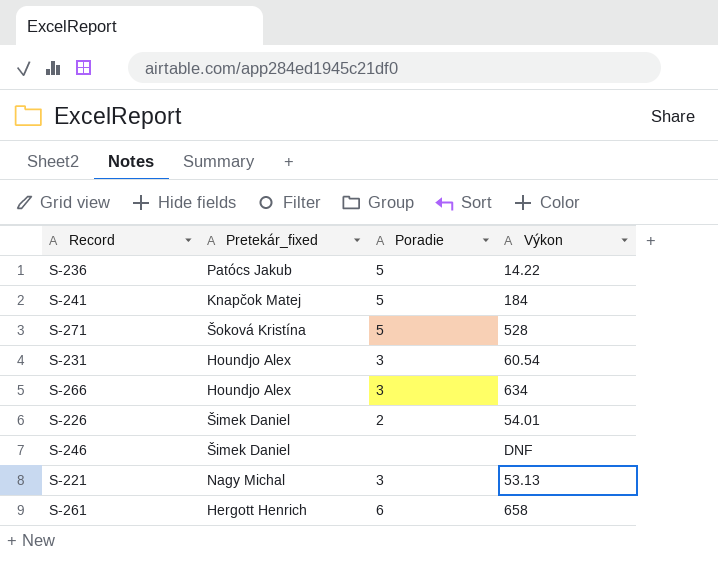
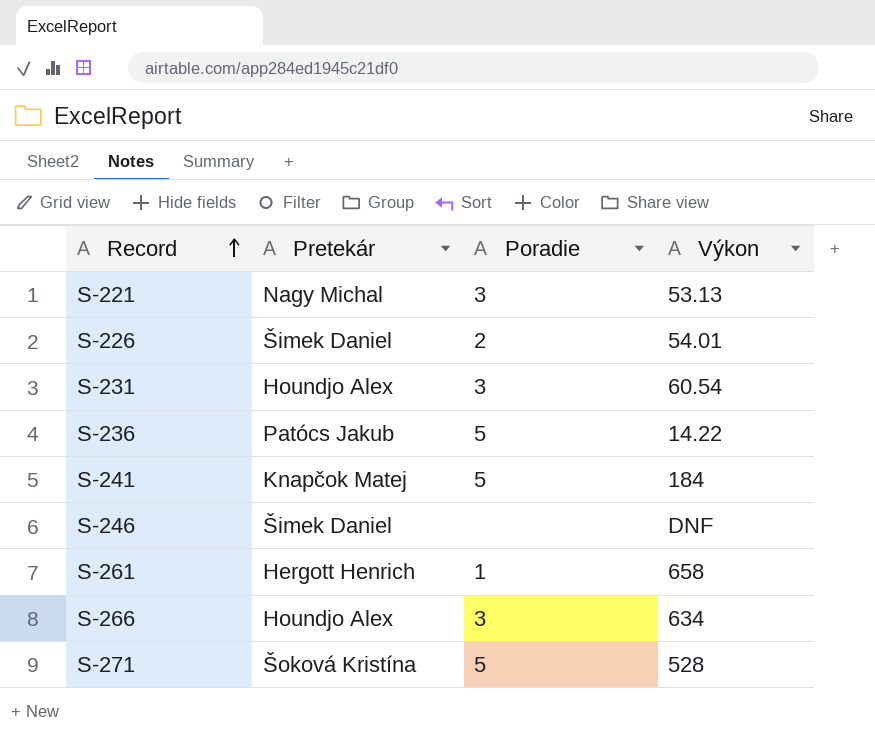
row order: none -> Record ascending
column name: Pretekár_fixed -> Pretekár
S-261 | Poradie: 6 -> 1

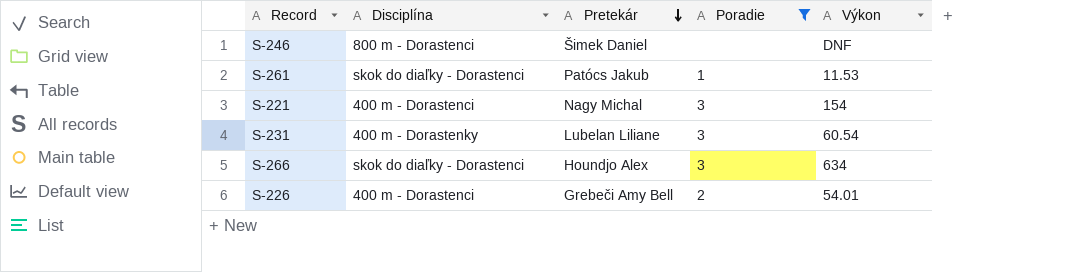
filter: none -> Poradie != 5
row order: Record ascending -> Pretekár descending
column Disciplína | position: none -> 2
S-261 | Pretekár: Hergott Henrich -> Patócs Jakub
S-261 | Výkon: 658 -> 11.53
S-221 | Výkon: 53.13 -> 154
S-231 | Pretekár: Houndjo Alex -> Lubelan Liliane
S-226 | Pretekár: Šimek Daniel -> Grebeči Amy Bell

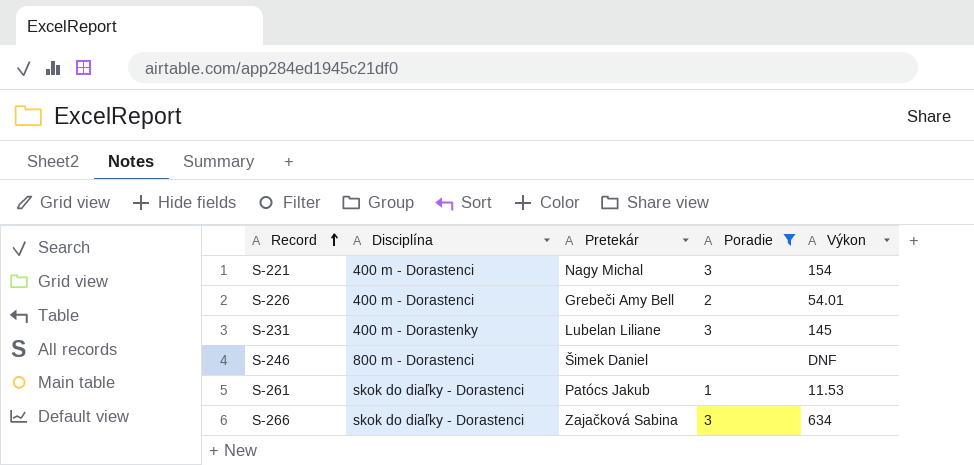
row order: Pretekár descending -> Record ascending
S-231 | Výkon: 60.54 -> 145
S-266 | Pretekár: Houndjo Alex -> Zajačková Sabina

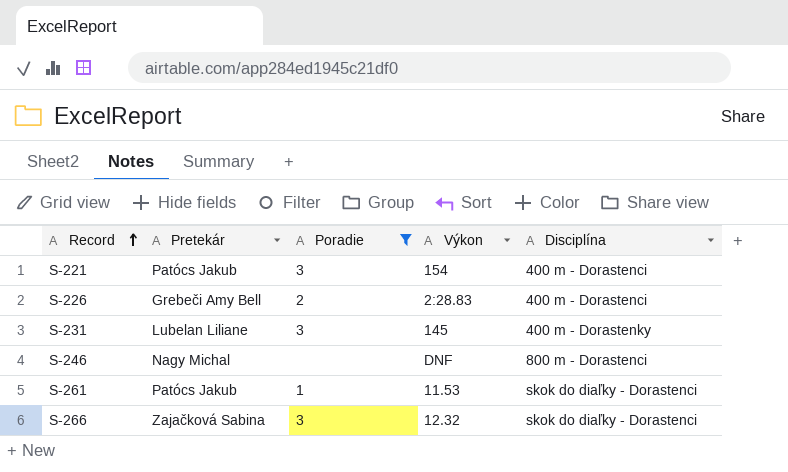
column Disciplína | position: 2 -> 5
S-221 | Pretekár: Nagy Michal -> Patócs Jakub
S-226 | Výkon: 54.01 -> 2:28.83
S-246 | Pretekár: Šimek Daniel -> Nagy Michal
S-266 | Výkon: 634 -> 12.32

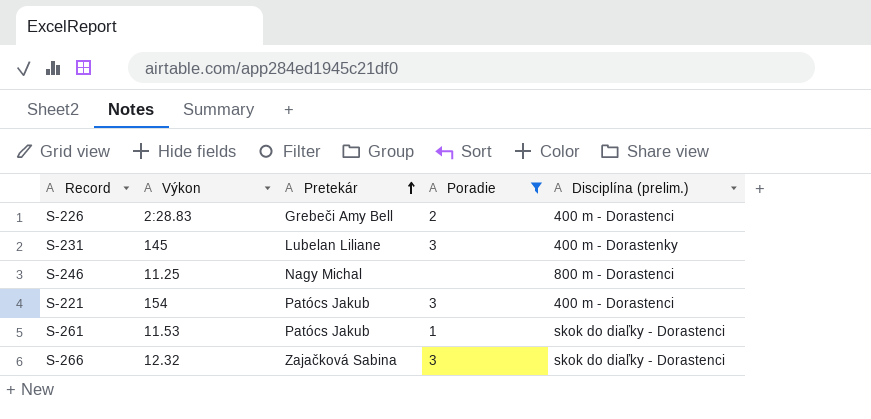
row order: Record ascending -> Pretekár ascending
column Výkon | position: 4 -> 2
column name: Disciplína -> Disciplína (prelim.)
S-246 | Výkon: DNF -> 11.25

